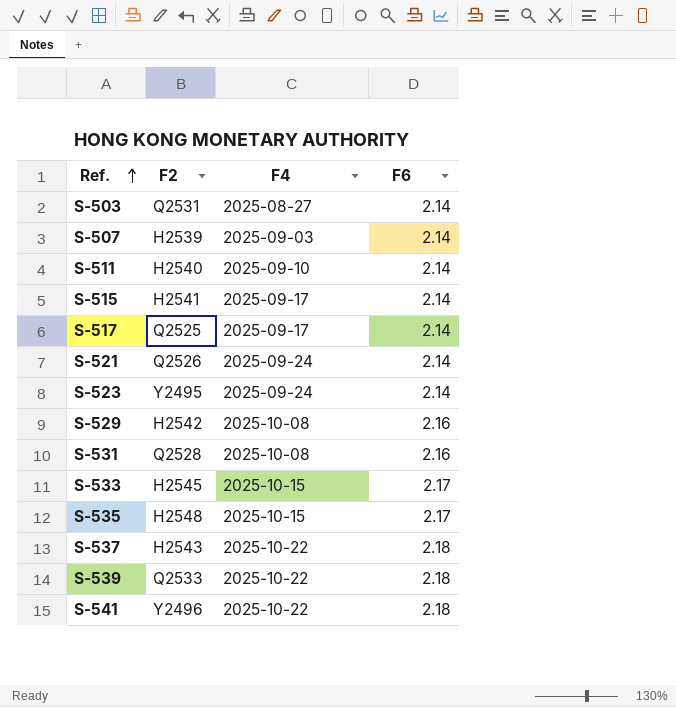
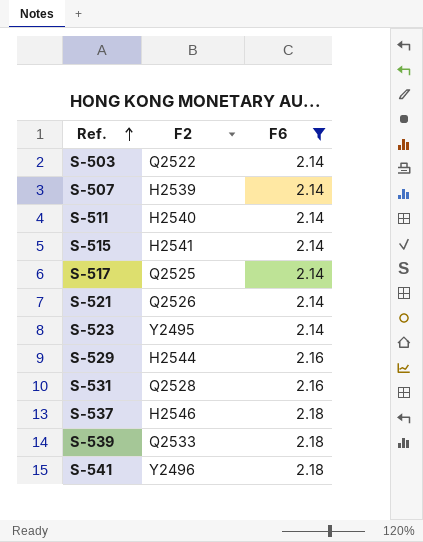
filter: none -> F6 != 2.17
column F4 | position: 3 -> none
S-503 | F2: Q2531 -> Q2522
S-529 | F2: H2542 -> H2544
S-537 | F2: H2543 -> H2546

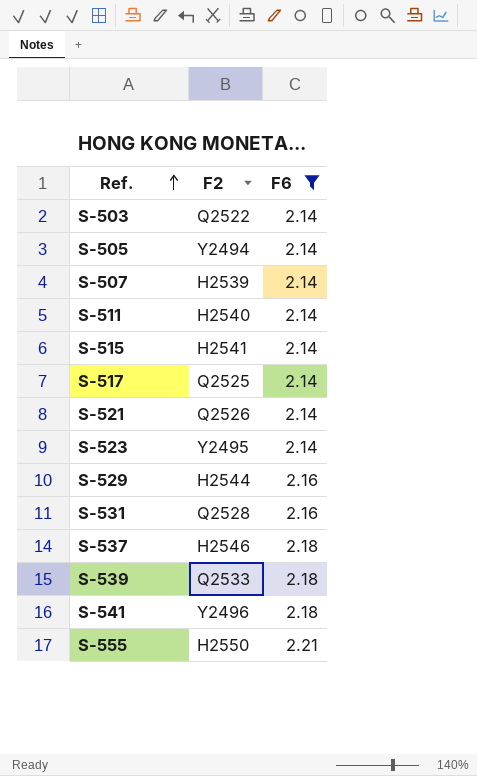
row S-505: none -> Y2494 | 2.14
row S-555: none -> H2550 | 2.21

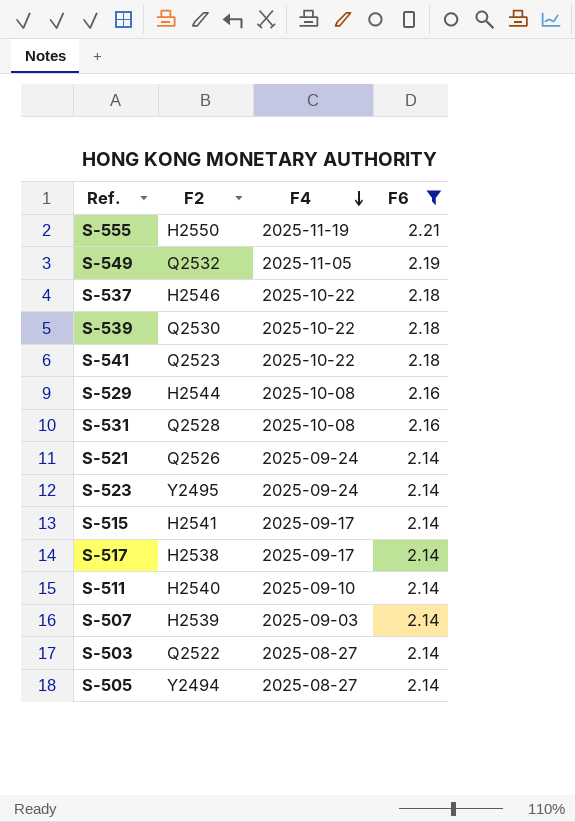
row order: Ref. ascending -> F4 descending
column F4 | position: none -> 3
row S-549: none -> Q2532 | 2025-11-05 | 2.19
S-539 | F2: Q2533 -> Q2530
S-541 | F2: Y2496 -> Q2523
S-517 | F2: Q2525 -> H2538

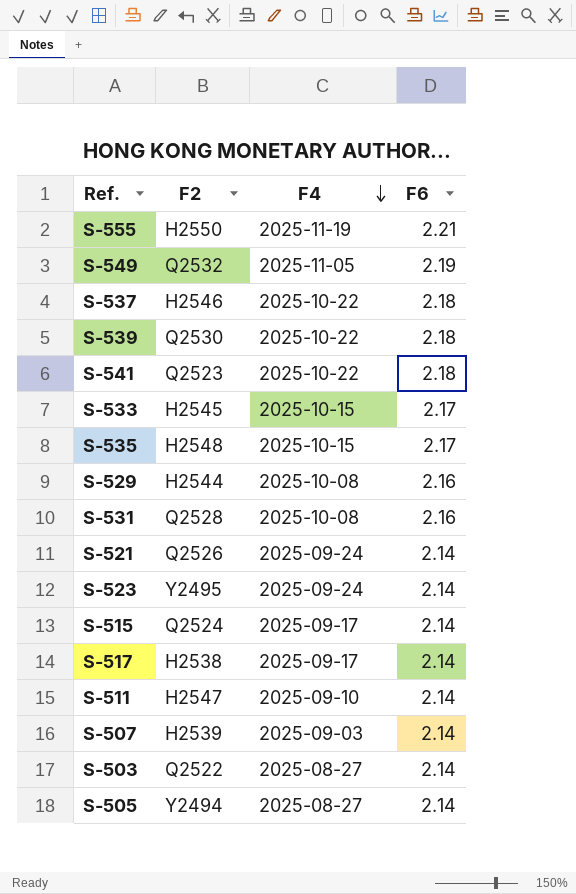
filter: F6 != 2.17 -> none
S-515 | F2: H2541 -> Q2524
S-511 | F2: H2540 -> H2547

